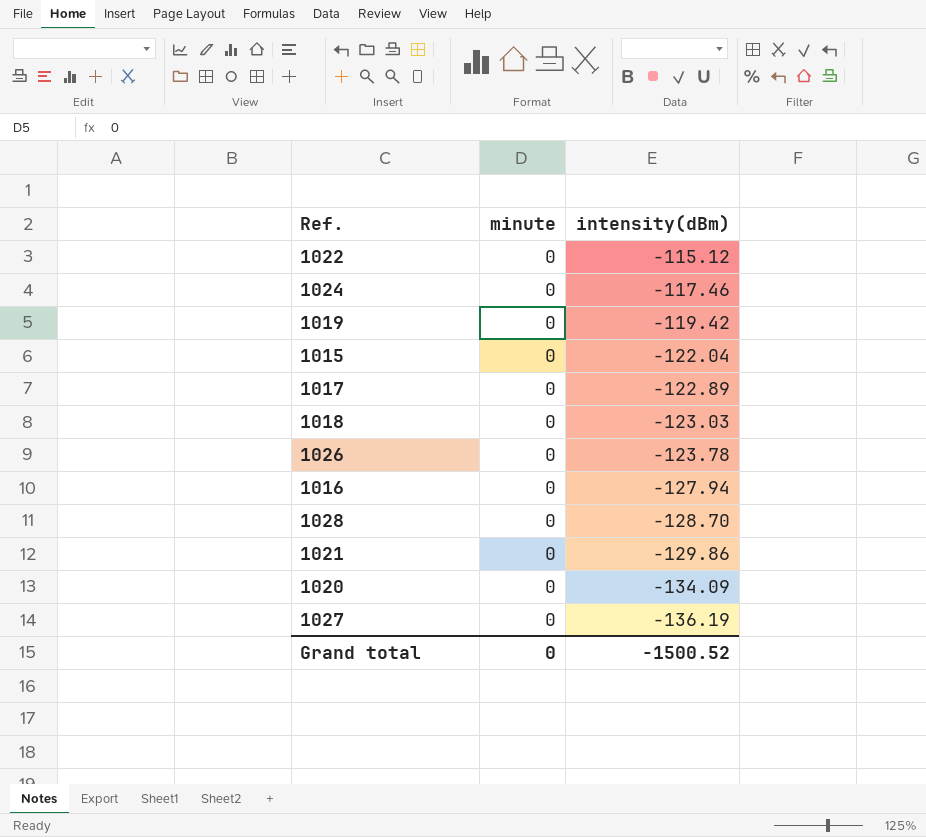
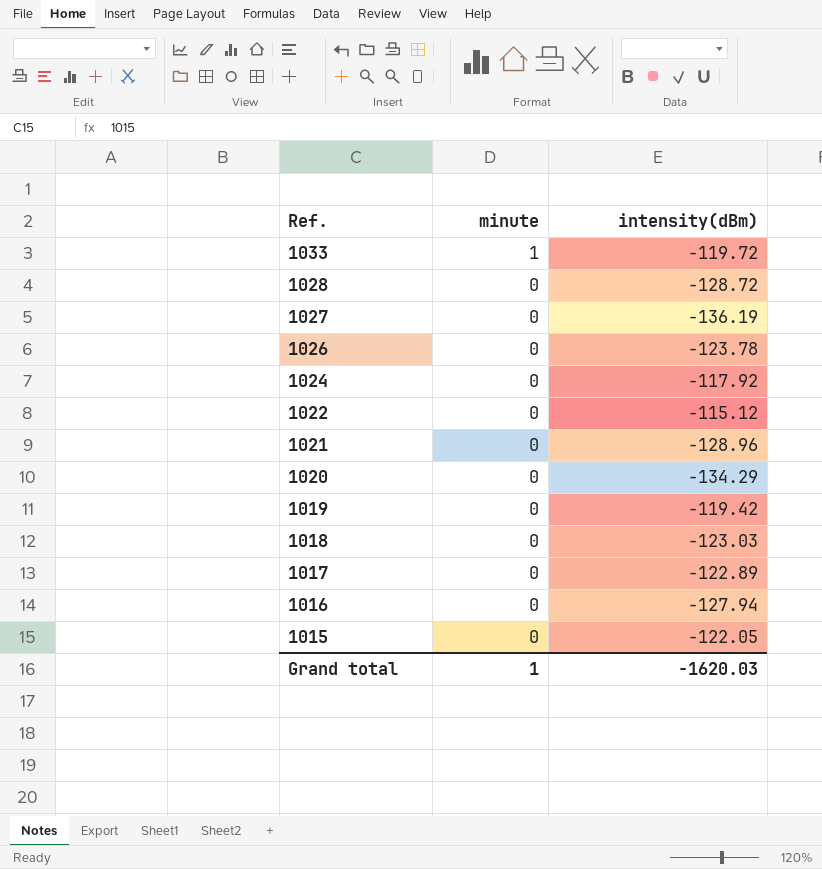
row order: intensity(dBm) descending -> Ref. descending
row 1033: none -> 1 | -119.72
1028 | intensity(dBm): -128.70 -> -128.72
1024 | intensity(dBm): -117.46 -> -117.92
1021 | intensity(dBm): -129.86 -> -128.96
1020 | intensity(dBm): -134.09 -> -134.29
1015 | intensity(dBm): -122.04 -> -122.05
Grand total | minute: 0 -> 1
Grand total | intensity(dBm): -1500.52 -> -1620.03

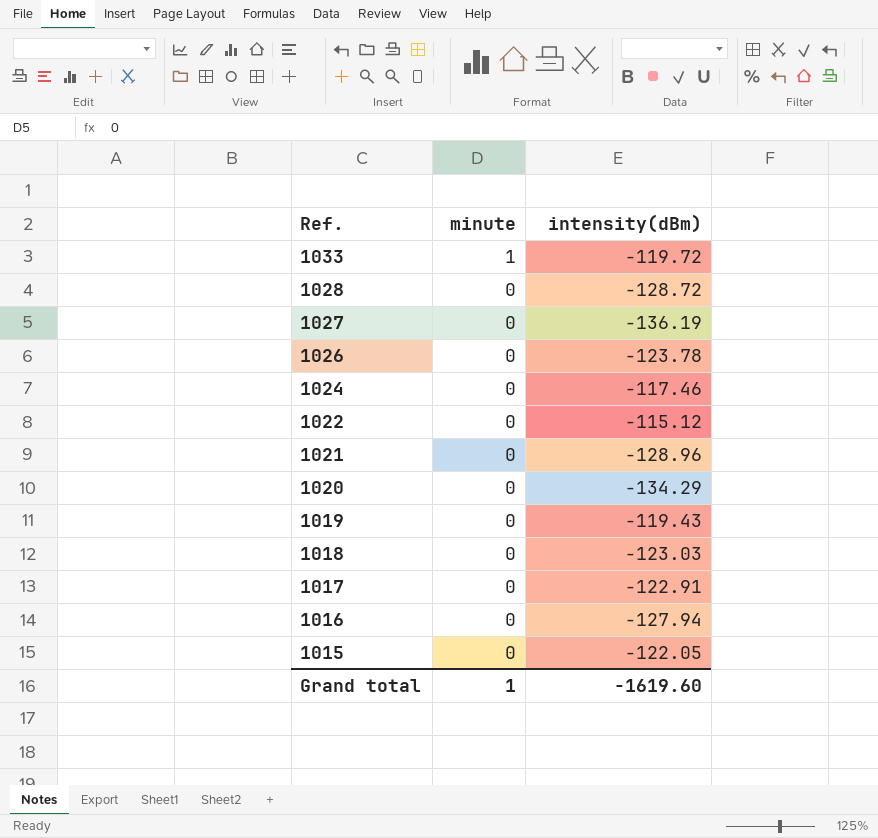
1024 | intensity(dBm): -117.92 -> -117.46
1019 | intensity(dBm): -119.42 -> -119.43
1017 | intensity(dBm): -122.89 -> -122.91
Grand total | intensity(dBm): -1620.03 -> -1619.60

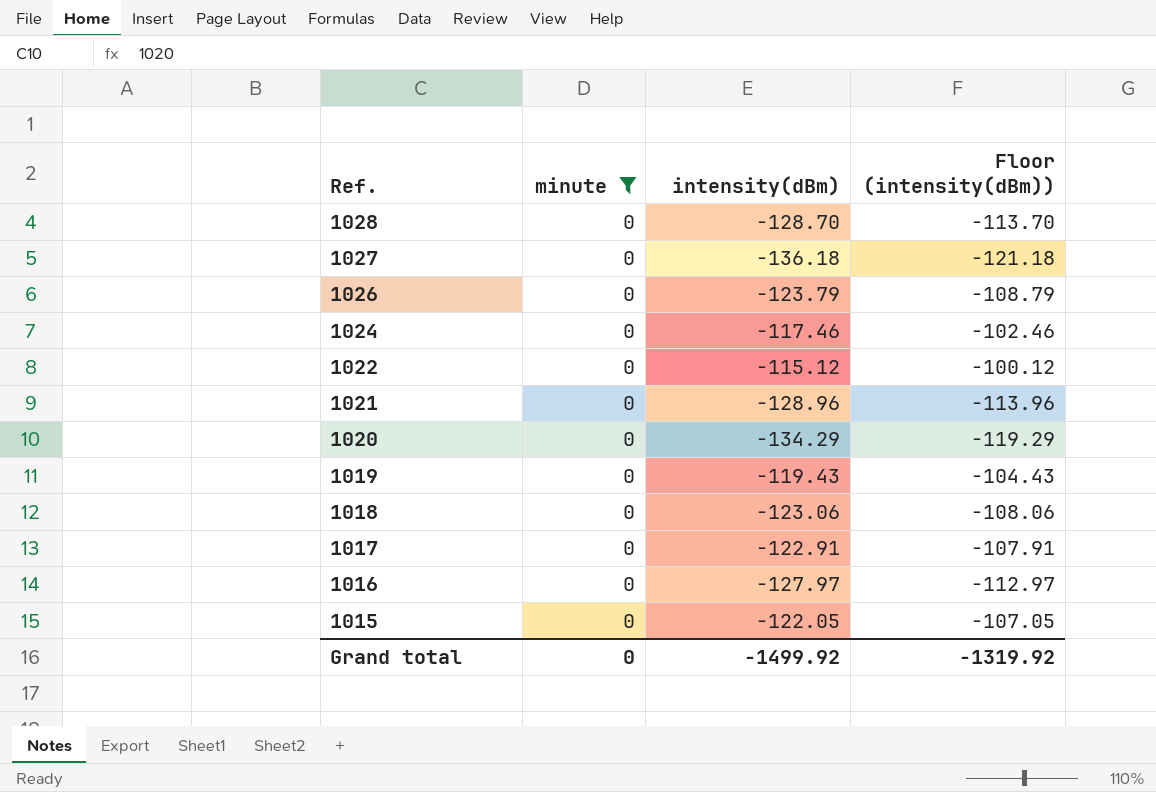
filter: none -> minute = 0
column Floor (intensity(dBm)) | formula: none -> [intensity(dBm)] + 15
1028 | intensity(dBm): -128.72 -> -128.70
1027 | intensity(dBm): -136.19 -> -136.18
1026 | intensity(dBm): -123.78 -> -123.79
1018 | intensity(dBm): -123.03 -> -123.06
1016 | intensity(dBm): -127.94 -> -127.97
Grand total | minute: 1 -> 0
Grand total | intensity(dBm): -1619.60 -> -1499.92

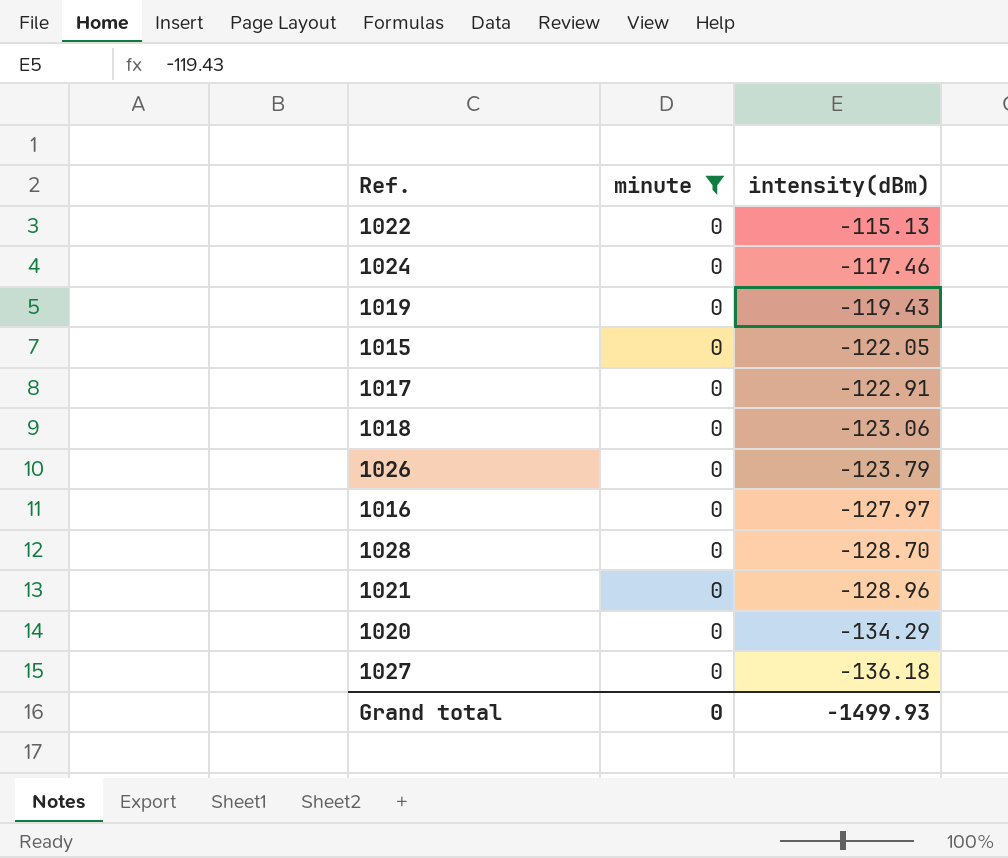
row order: Ref. descending -> intensity(dBm) descending
column Floor (intensity(dBm)) | formula: [intensity(dBm)] + 15 -> none
1022 | intensity(dBm): -115.12 -> -115.13
Grand total | intensity(dBm): -1499.92 -> -1499.93

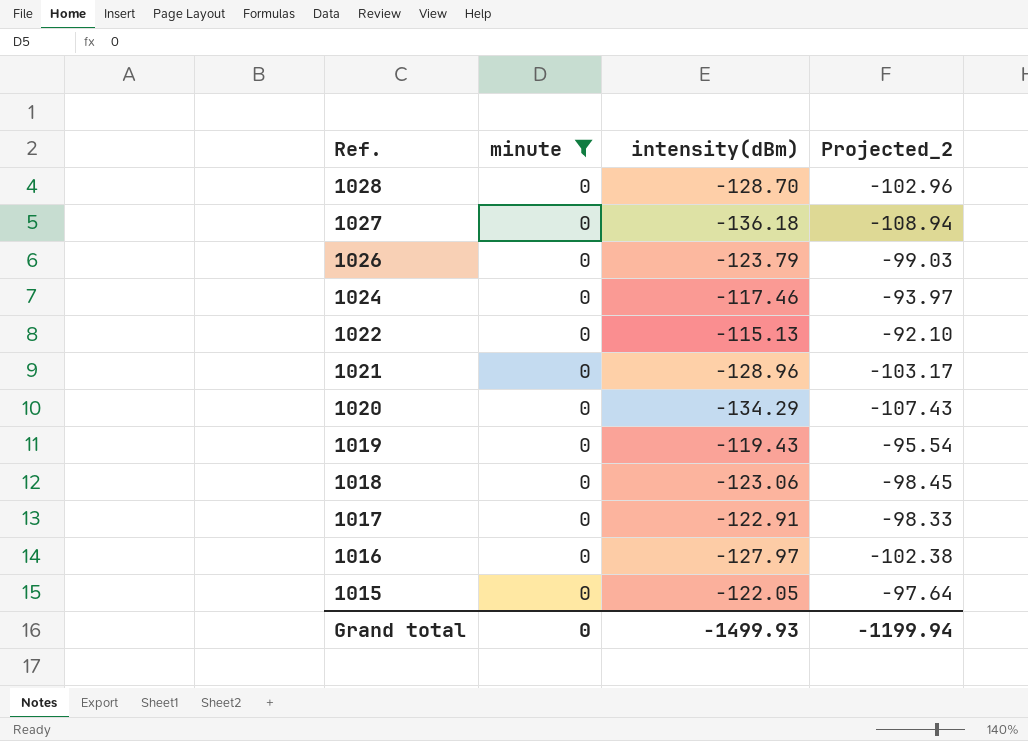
row order: intensity(dBm) descending -> Ref. descending
column Projected_2 | formula: none -> [intensity(dBm)] * 0.8

